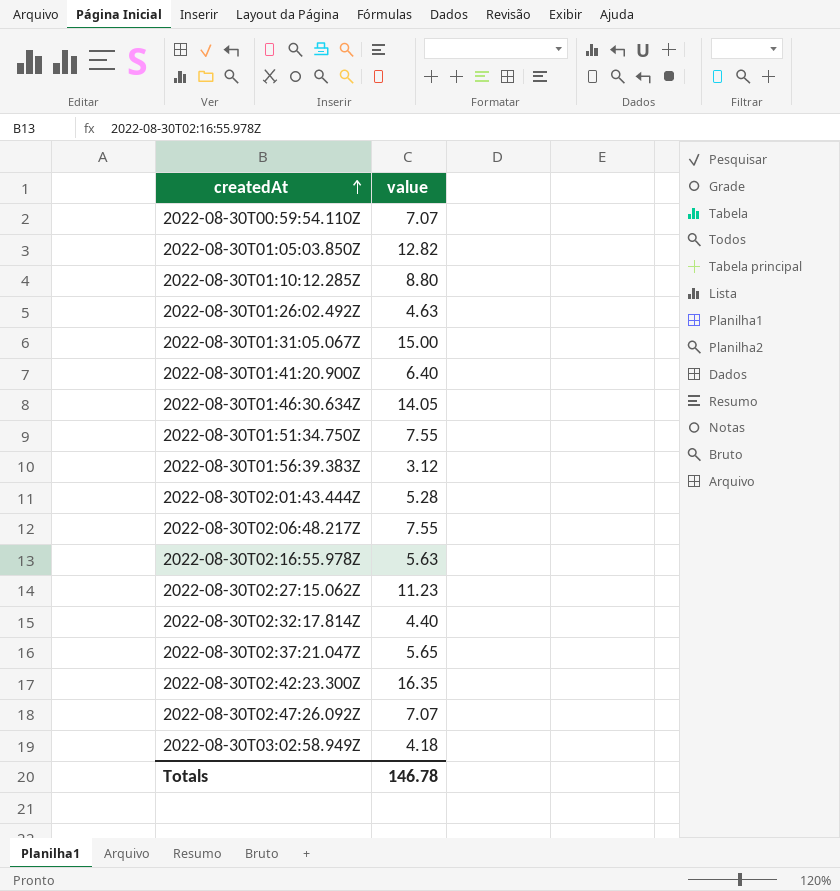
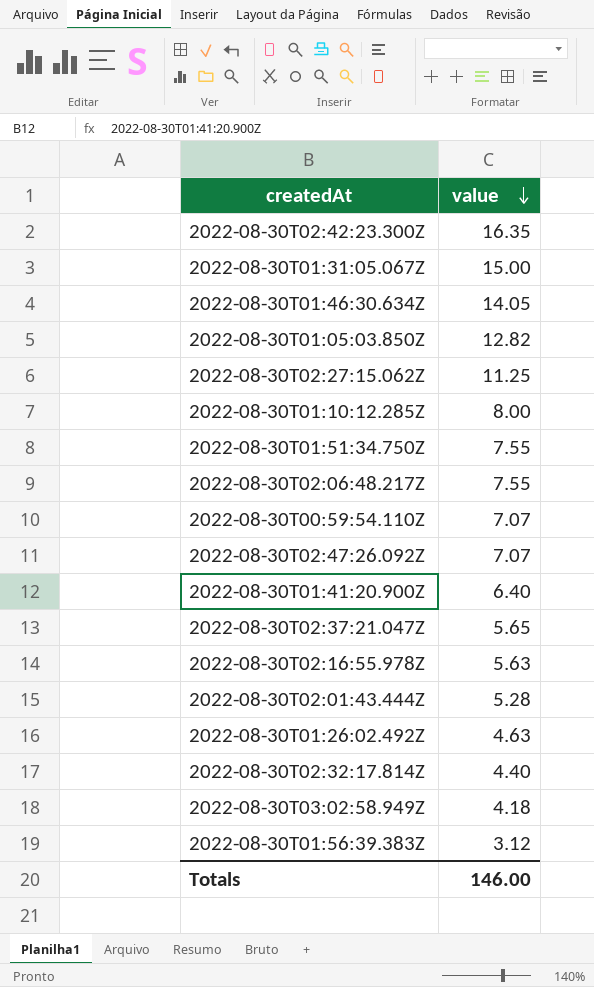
row order: createdAt ascending -> value descending
2022-08-30T02:27:15.062Z | value: 11.23 -> 11.25
2022-08-30T01:10:12.285Z | value: 8.80 -> 8.00
Totals | value: 146.78 -> 146.00

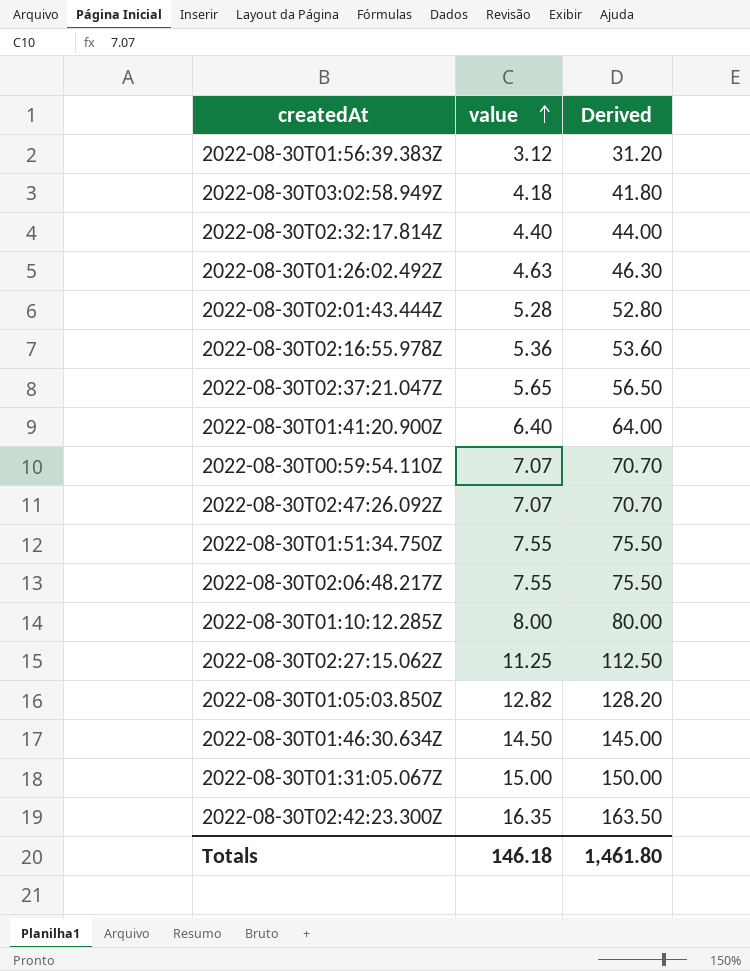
row order: value descending -> value ascending
column Derived | formula: none -> [value] * 10
2022-08-30T02:16:55.978Z | value: 5.63 -> 5.36
2022-08-30T01:46:30.634Z | value: 14.05 -> 14.50
Totals | value: 146.00 -> 146.18

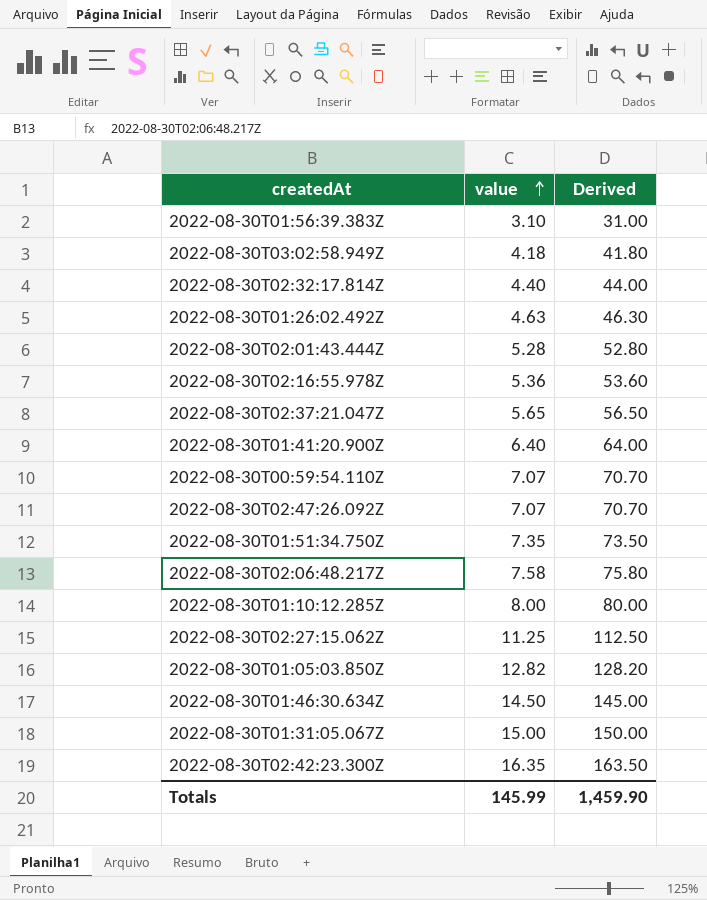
2022-08-30T01:56:39.383Z | value: 3.12 -> 3.10
2022-08-30T01:56:39.383Z | Derived: 31.20 -> 31.00
2022-08-30T01:51:34.750Z | value: 7.55 -> 7.35
2022-08-30T01:51:34.750Z | Derived: 75.50 -> 73.50
2022-08-30T02:06:48.217Z | value: 7.55 -> 7.58
2022-08-30T02:06:48.217Z | Derived: 75.50 -> 75.80
Totals | value: 146.18 -> 145.99
Totals | Derived: 1,461.80 -> 1,459.90

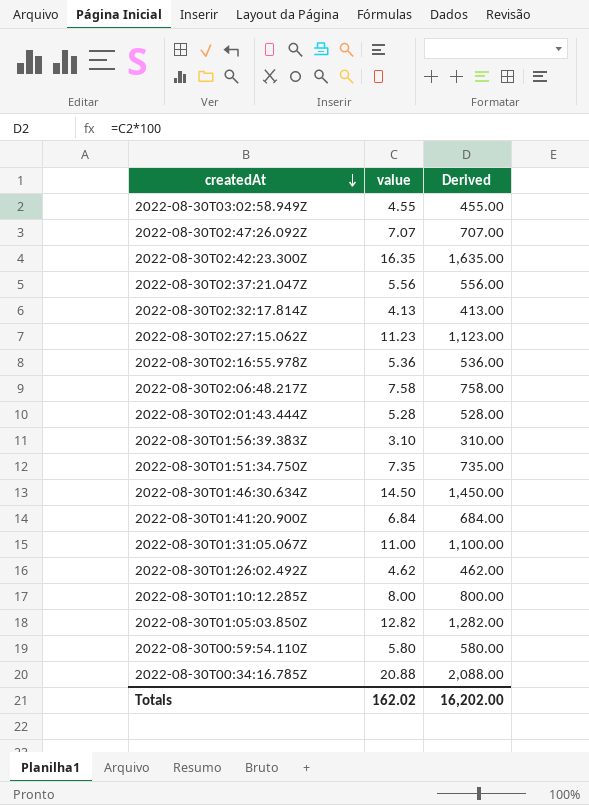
row order: value ascending -> createdAt descending
column Derived | formula: [value] * 10 -> [value] * 100
2022-08-30T03:02:58.949Z | value: 4.18 -> 4.55
2022-08-30T02:37:21.047Z | value: 5.65 -> 5.56
2022-08-30T02:32:17.814Z | value: 4.40 -> 4.13
2022-08-30T02:27:15.062Z | value: 11.25 -> 11.23
2022-08-30T01:41:20.900Z | value: 6.40 -> 6.84
2022-08-30T01:31:05.067Z | value: 15.00 -> 11.00
2022-08-30T01:26:02.492Z | value: 4.63 -> 4.62
2022-08-30T00:59:54.110Z | value: 7.07 -> 5.80
row 2022-08-30T00:34:16.785Z: none -> 20.88 | 2,088.00
Totals | value: 145.99 -> 162.02
Totals | Derived: 1,459.90 -> 16,202.00

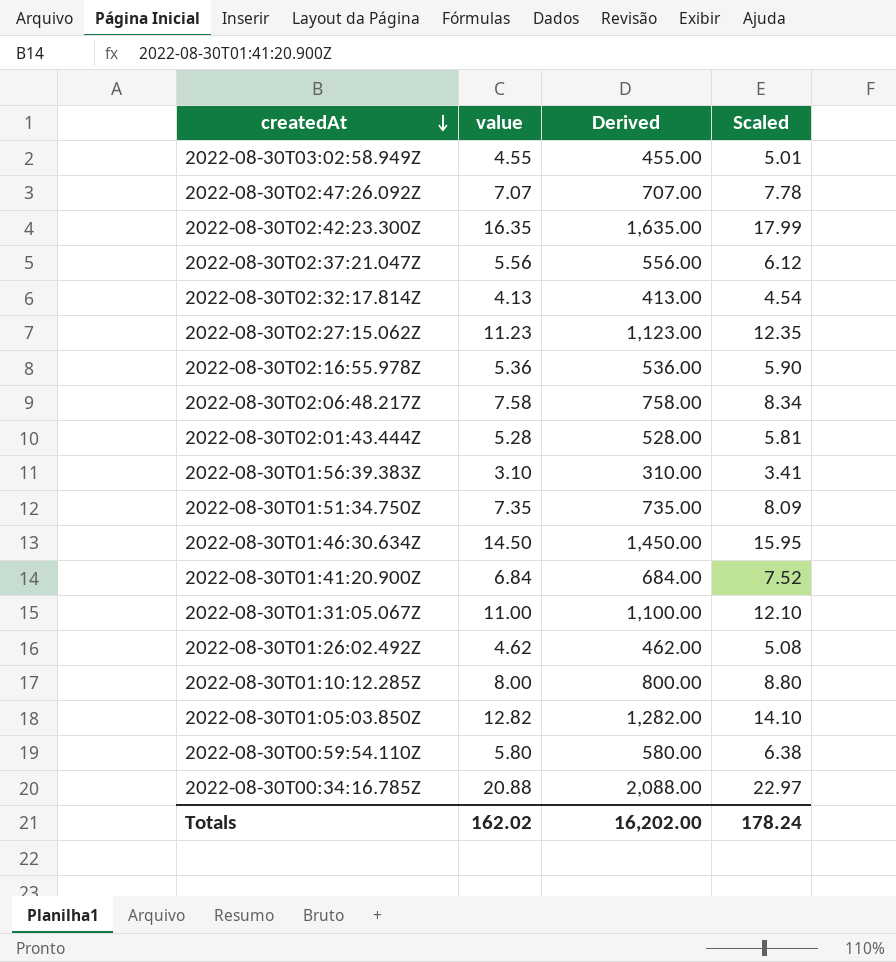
column Scaled | formula: none -> [value] * 1.1

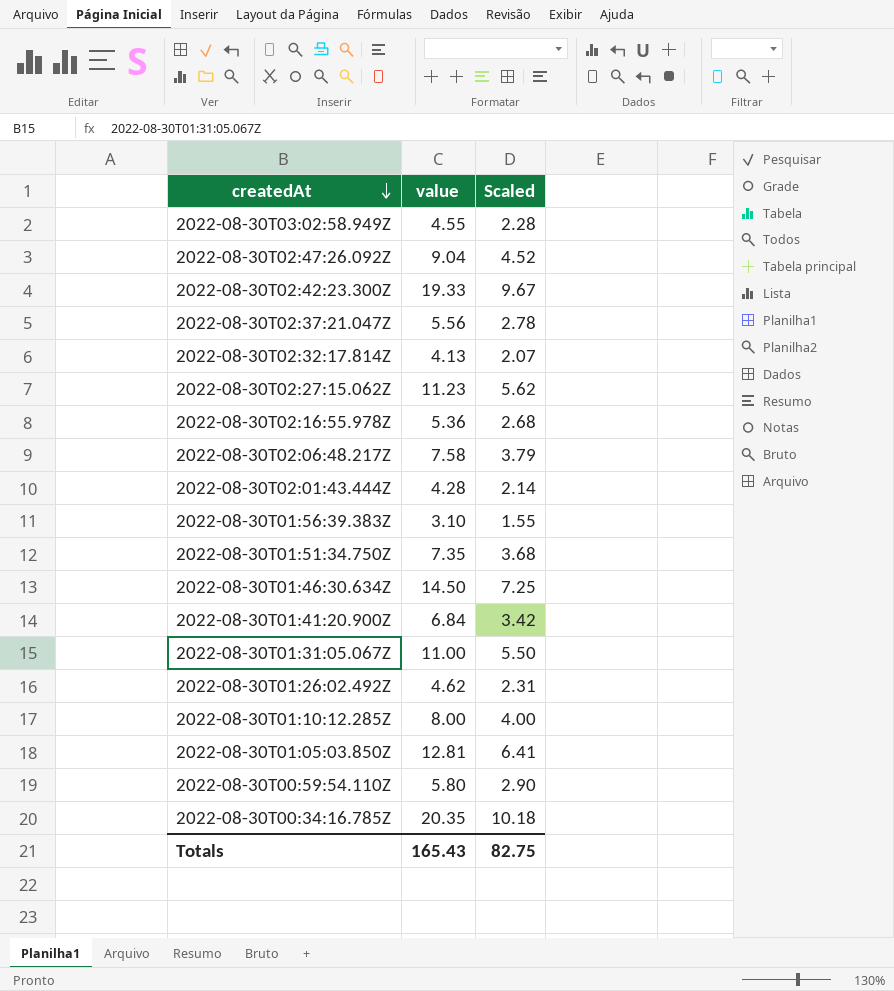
column Derived | formula: [value] * 100 -> none
column Scaled | formula: [value] * 1.1 -> [value] * 0.5
2022-08-30T02:47:26.092Z | value: 7.07 -> 9.04
2022-08-30T02:42:23.300Z | value: 16.35 -> 19.33
2022-08-30T02:01:43.444Z | value: 5.28 -> 4.28
2022-08-30T01:05:03.850Z | value: 12.82 -> 12.81
2022-08-30T00:34:16.785Z | value: 20.88 -> 20.35
Totals | value: 162.02 -> 165.43
Totals | Scaled: 178.24 -> 82.75

